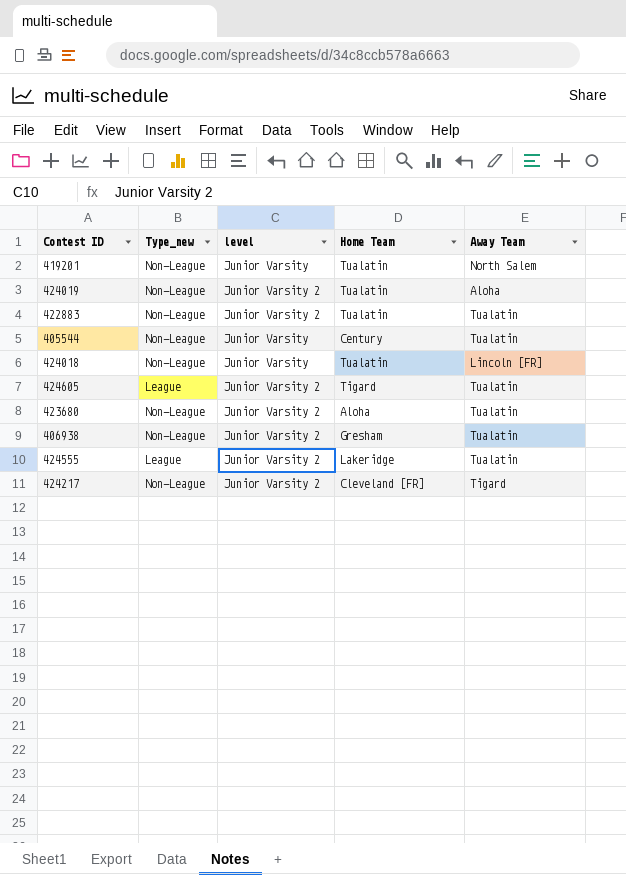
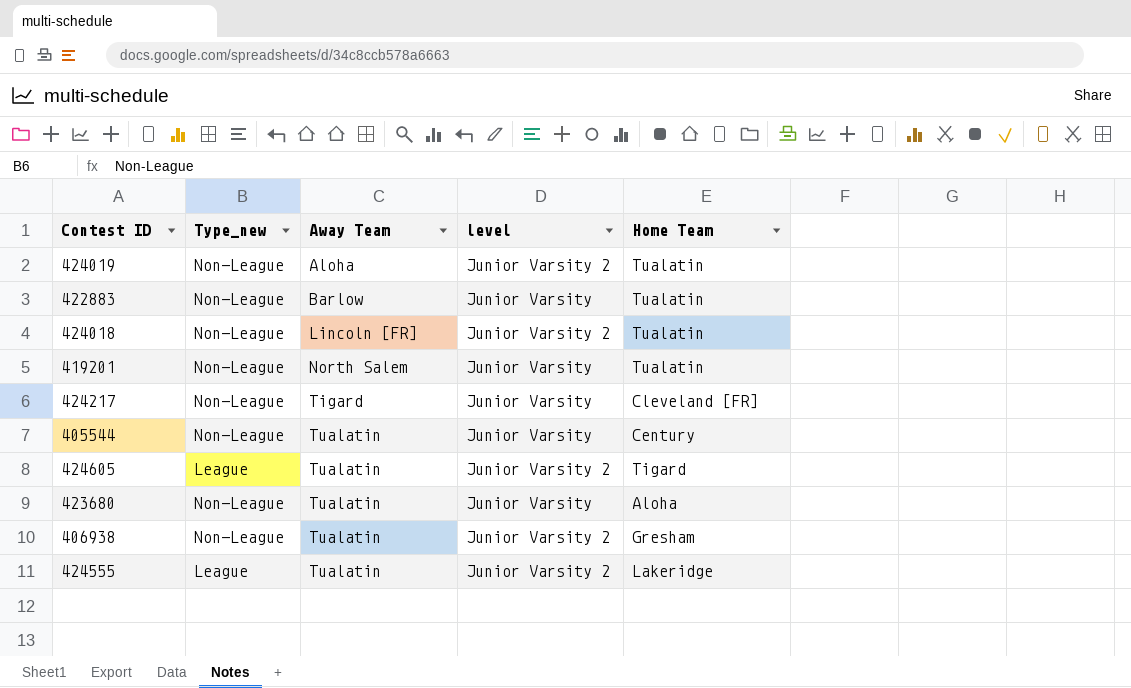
row order: none -> Away Team ascending
column Away Team | position: 5 -> 3
422883 | Away Team: Tualatin -> Barlow
422883 | level: Junior Varsity 2 -> Junior Varsity
424018 | level: Junior Varsity -> Junior Varsity 2
424217 | level: Junior Varsity 2 -> Junior Varsity
423680 | level: Junior Varsity 2 -> Junior Varsity

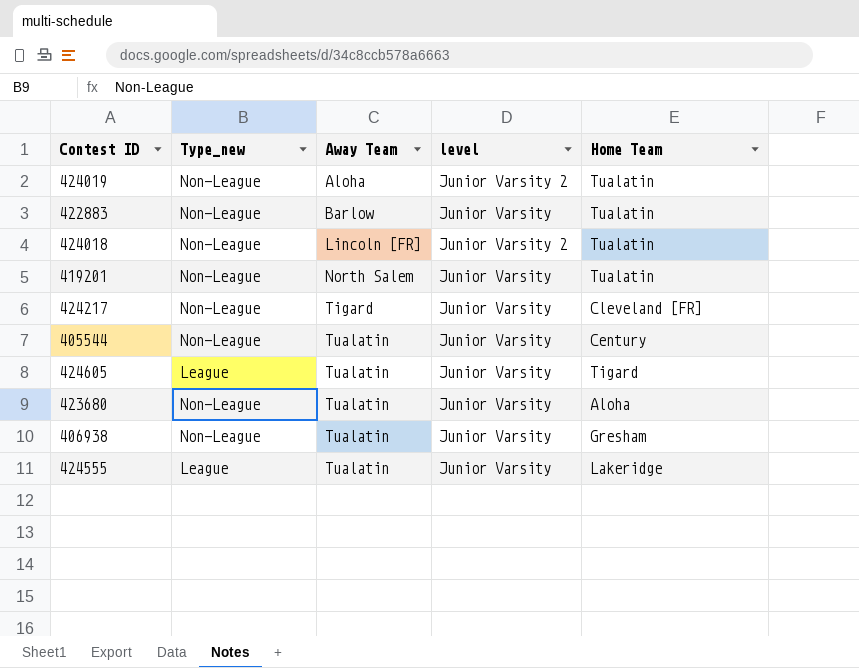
424605 | level: Junior Varsity 2 -> Junior Varsity
406938 | level: Junior Varsity 2 -> Junior Varsity
424555 | level: Junior Varsity 2 -> Junior Varsity

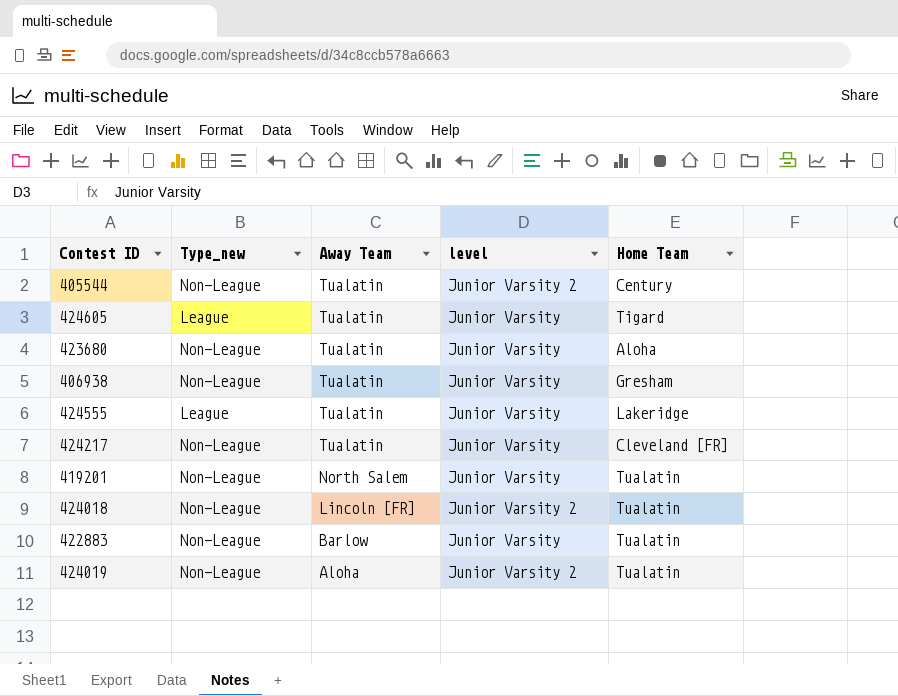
row order: Away Team ascending -> Away Team descending
405544 | level: Junior Varsity -> Junior Varsity 2
424217 | Away Team: Tigard -> Tualatin

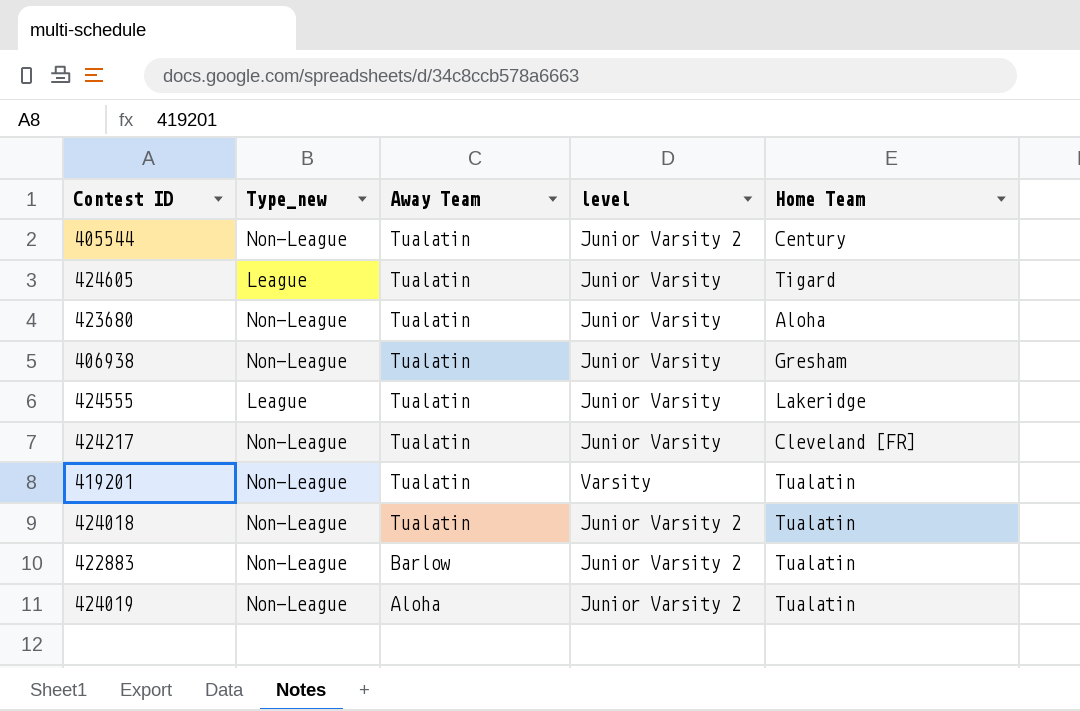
419201 | Away Team: North Salem -> Tualatin
419201 | level: Junior Varsity -> Varsity
424018 | Away Team: Lincoln [FR] -> Tualatin
422883 | level: Junior Varsity -> Junior Varsity 2

